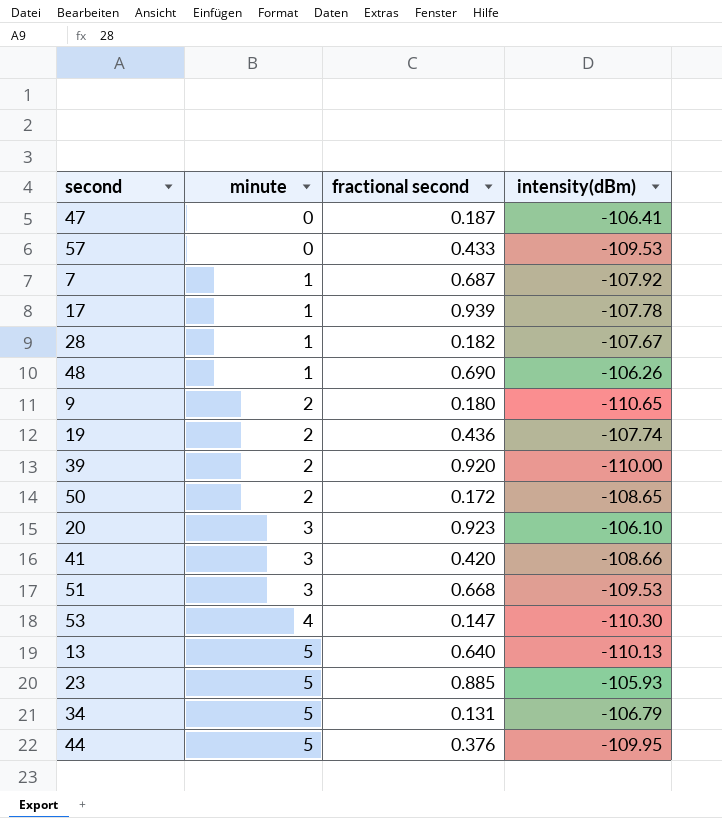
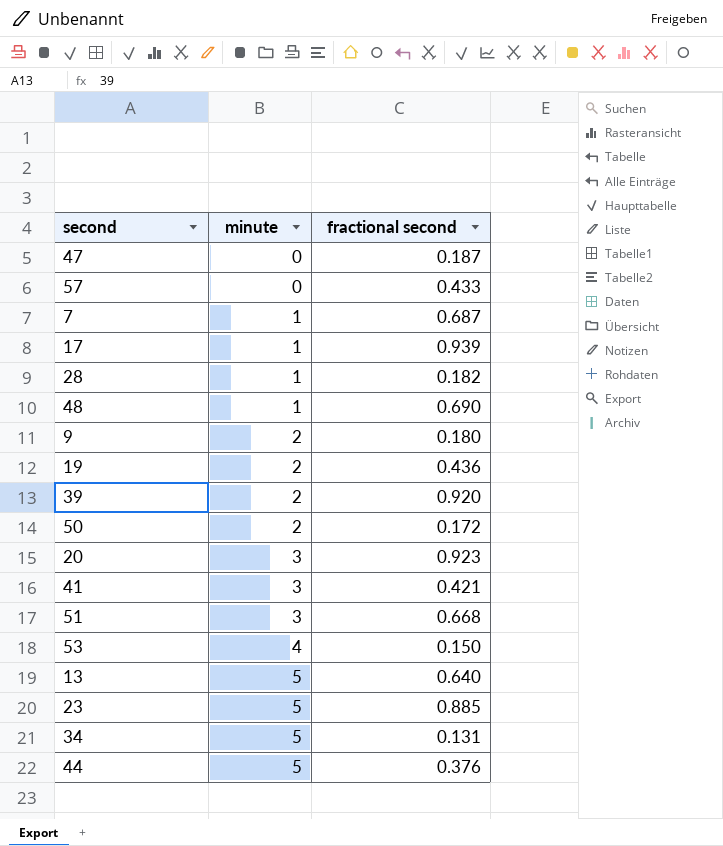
column intensity(dBm) | position: 4 -> none
41 | fractional second: 0.420 -> 0.421
53 | fractional second: 0.147 -> 0.150

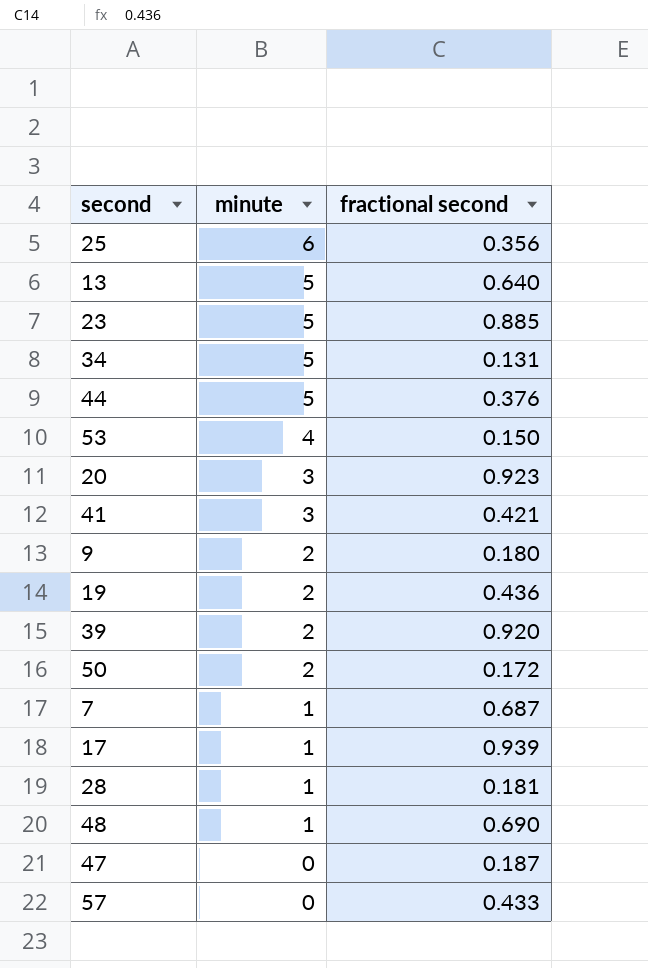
row order: minute ascending -> minute descending
row 51: 3 | 0.668 -> none
row 25: none -> 6 | 0.356
28 | fractional second: 0.182 -> 0.181

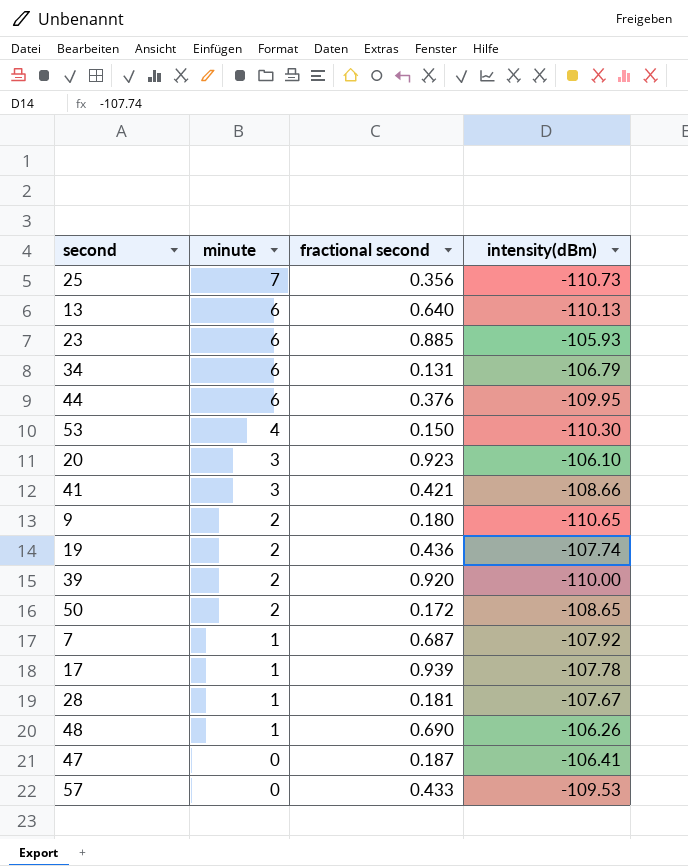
column intensity(dBm) | position: none -> 4
25 | minute: 6 -> 7
13 | minute: 5 -> 6
23 | minute: 5 -> 6
34 | minute: 5 -> 6
44 | minute: 5 -> 6

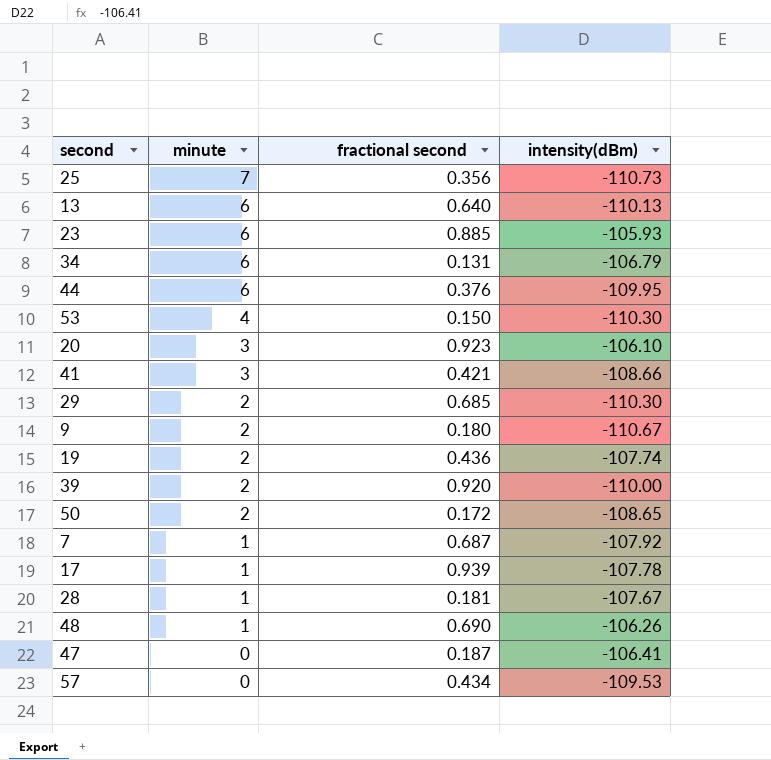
row 29: none -> 2 | 0.685 | -110.30
9 | intensity(dBm): -110.65 -> -110.67
57 | fractional second: 0.433 -> 0.434

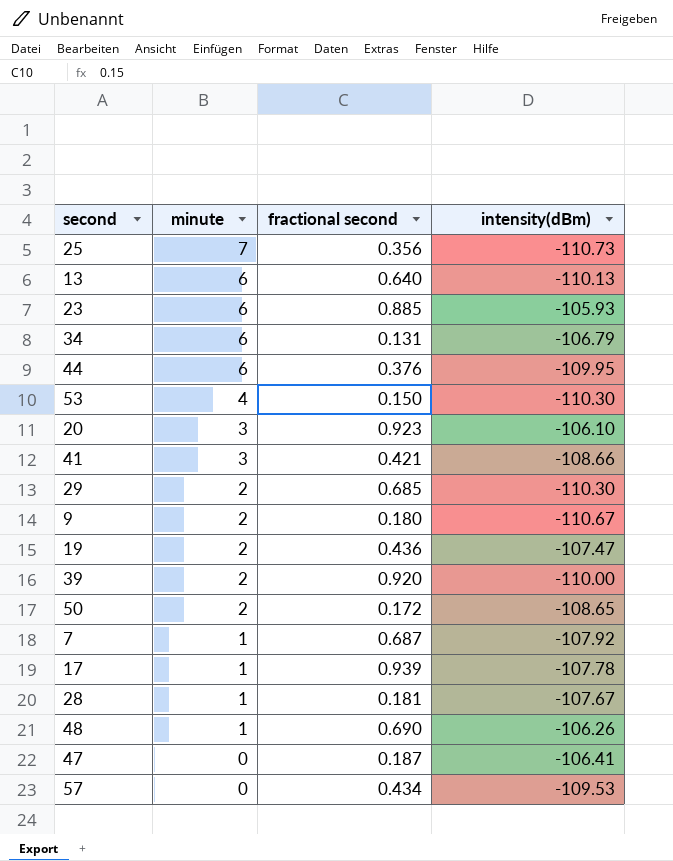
19 | intensity(dBm): -107.74 -> -107.47

